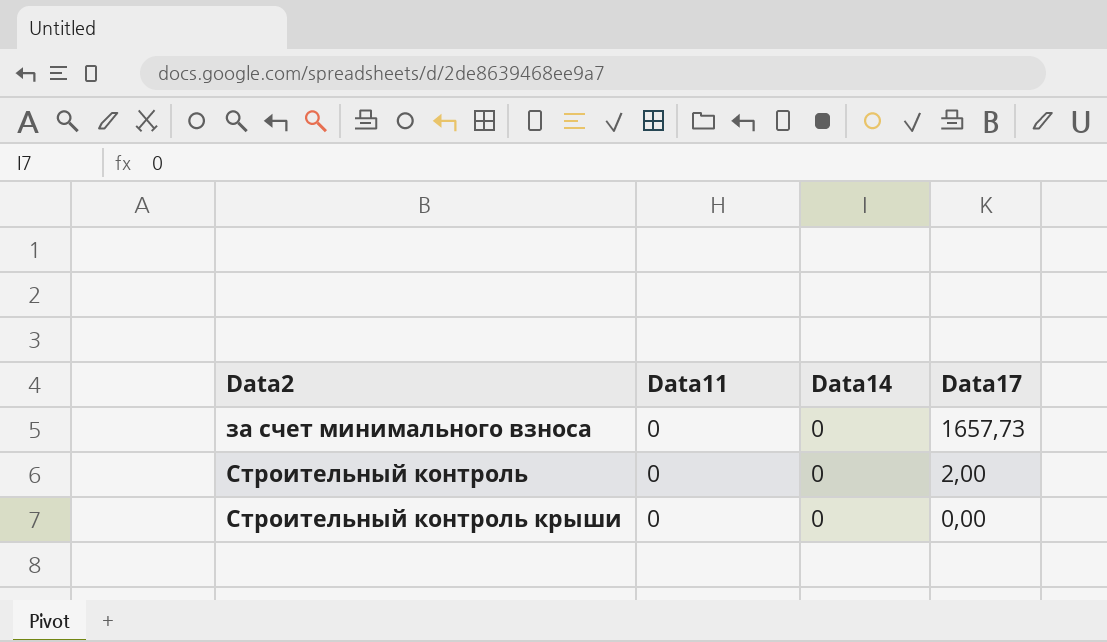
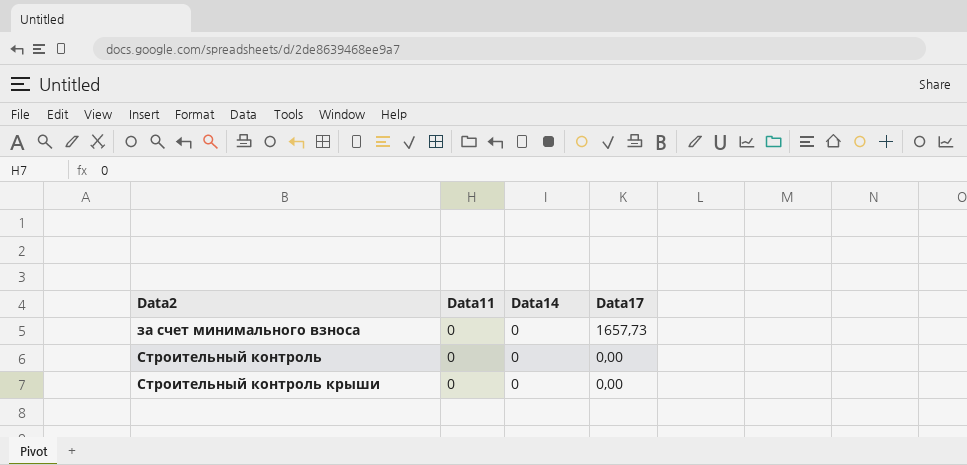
Строительный контроль | Data17: 2,00 -> 0,00

